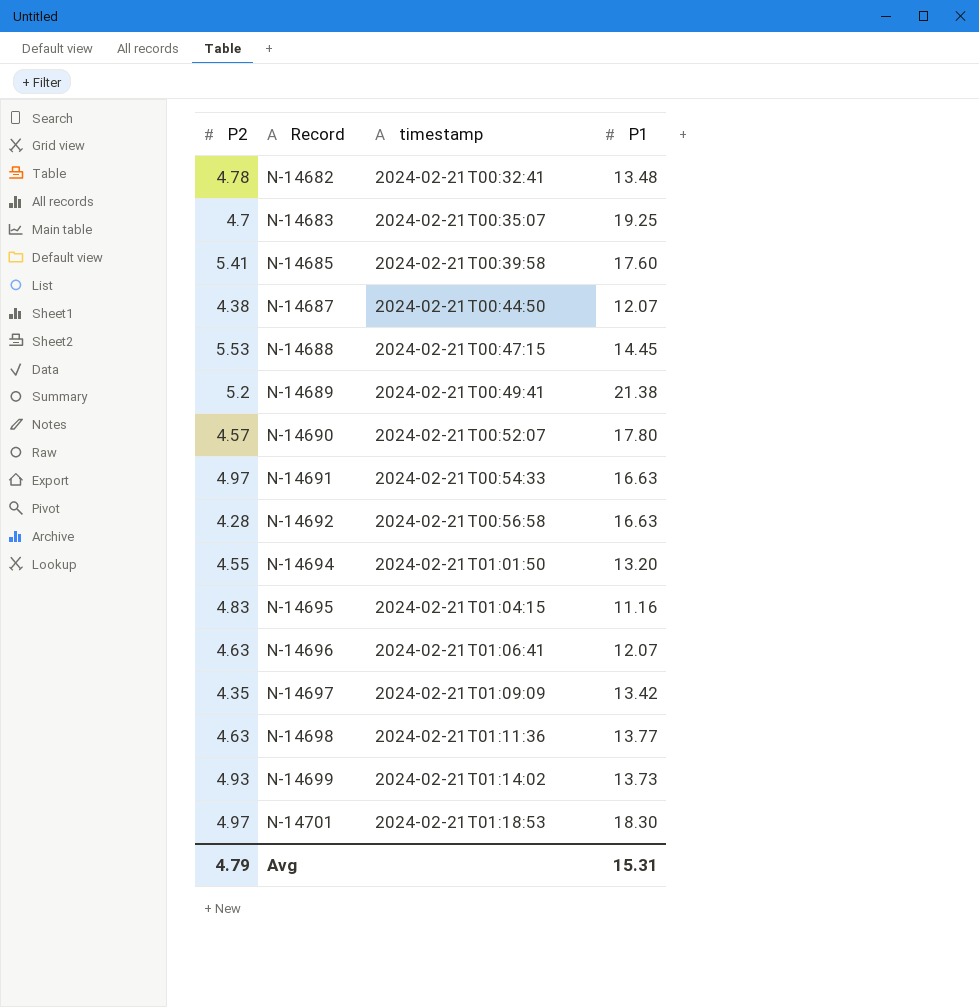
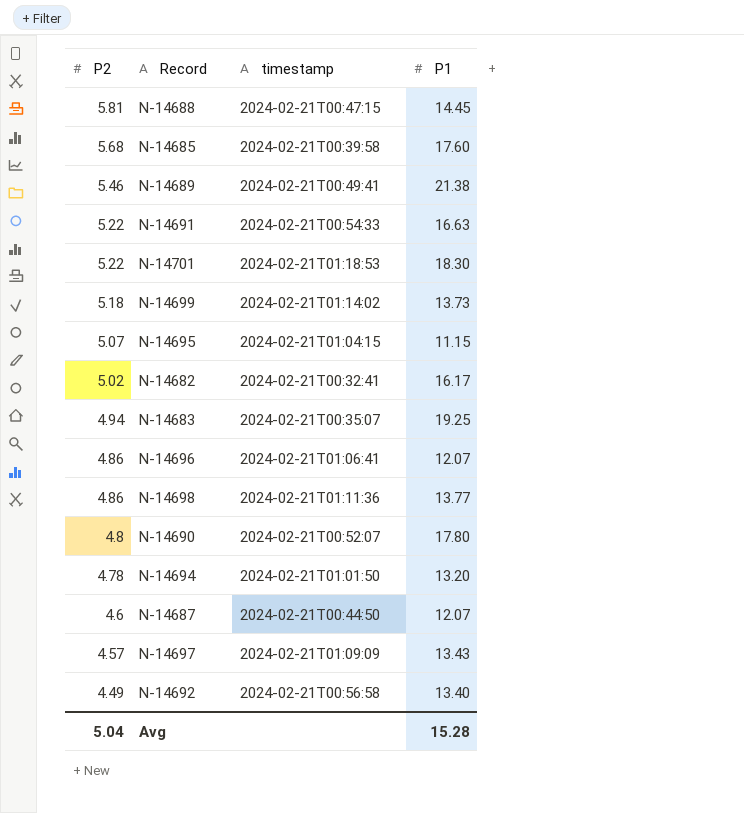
row order: Record ascending -> P2 descending
N-14688 | P2: 5.53 -> 5.81
N-14685 | P2: 5.41 -> 5.68
N-14689 | P2: 5.2 -> 5.46
N-14691 | P2: 4.97 -> 5.22
N-14701 | P2: 4.97 -> 5.22
N-14699 | P2: 4.93 -> 5.18
N-14695 | P2: 4.83 -> 5.07
N-14695 | P1: 11.16 -> 11.15
N-14682 | P2: 4.78 -> 5.02
N-14682 | P1: 13.48 -> 16.17
N-14683 | P2: 4.7 -> 4.94
N-14696 | P2: 4.63 -> 4.86
N-14698 | P2: 4.63 -> 4.86
N-14690 | P2: 4.57 -> 4.8
N-14694 | P2: 4.55 -> 4.78
N-14687 | P2: 4.38 -> 4.6
N-14697 | P2: 4.35 -> 4.57
N-14697 | P1: 13.42 -> 13.43
N-14692 | P2: 4.28 -> 4.49
N-14692 | P1: 16.63 -> 13.40
Avg | P2: 4.79 -> 5.04
Avg | P1: 15.31 -> 15.28

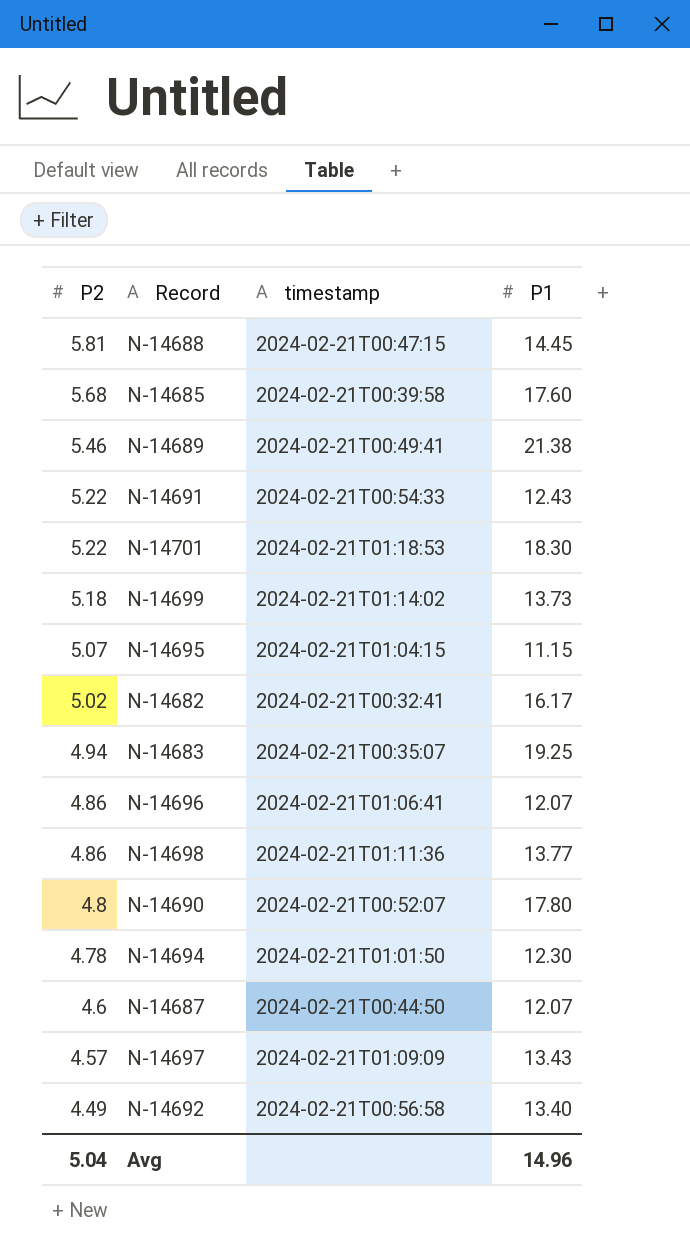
N-14691 | P1: 16.63 -> 12.43
N-14694 | P1: 13.20 -> 12.30
Avg | P1: 15.28 -> 14.96

